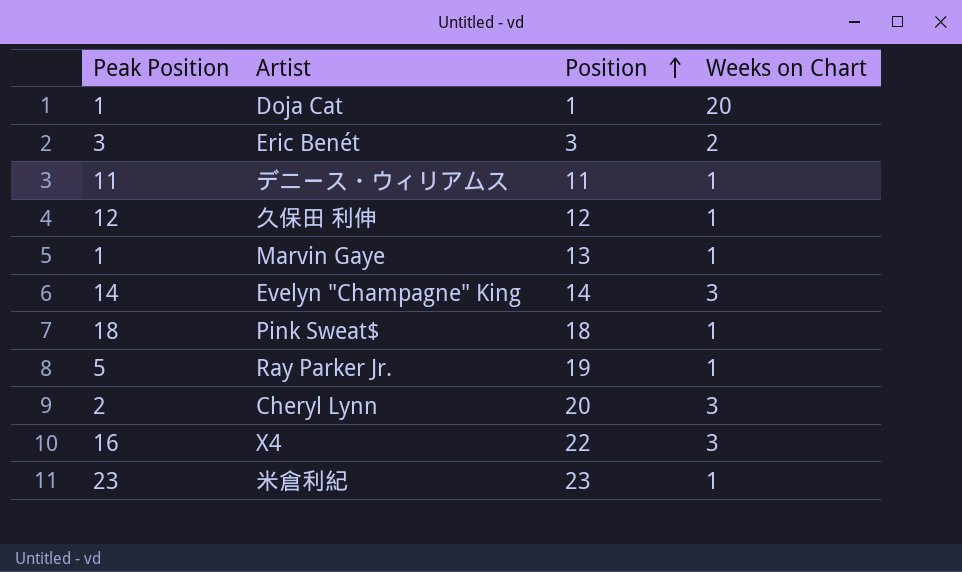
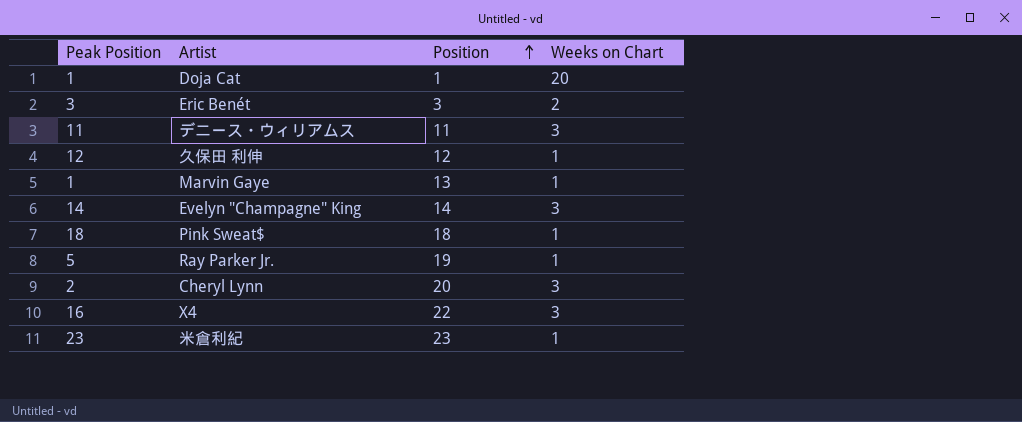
デニース・ウィリアムス | Weeks on Chart: 1 -> 3

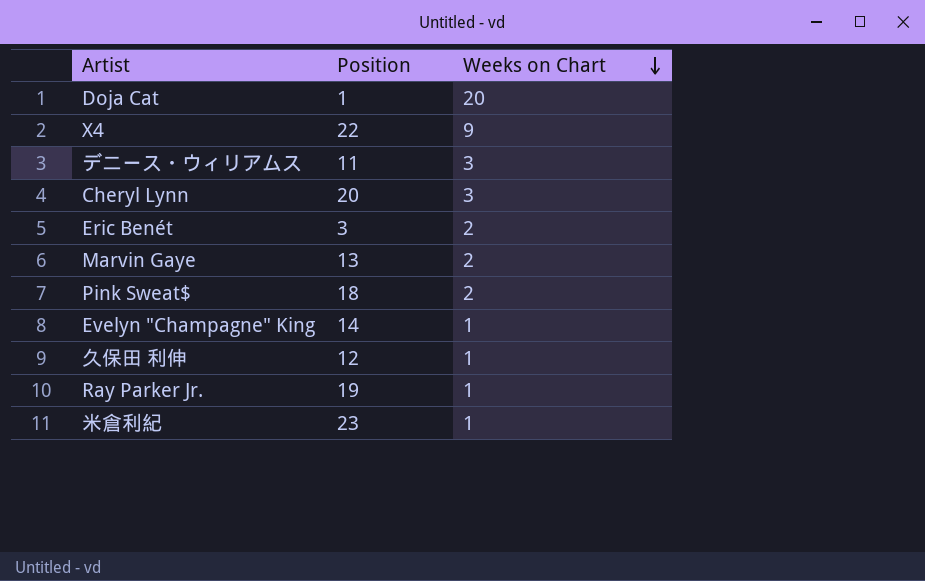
row order: Position ascending -> Weeks on Chart descending
column Peak Position | position: 1 -> none
X4 | Weeks on Chart: 3 -> 9
Marvin Gaye | Weeks on Chart: 1 -> 2
Pink Sweat$ | Weeks on Chart: 1 -> 2
Evelyn "Champagne" King | Weeks on Chart: 3 -> 1

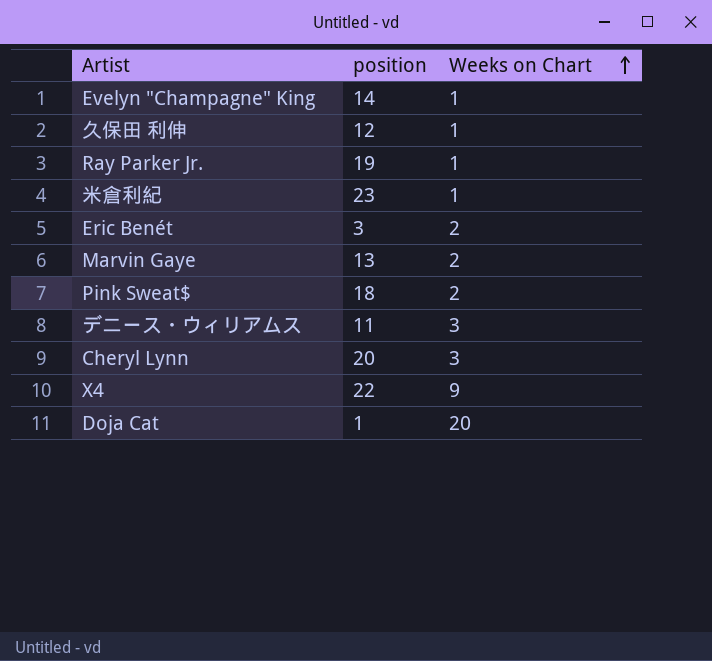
row order: Weeks on Chart descending -> Weeks on Chart ascending
column name: Position -> position

